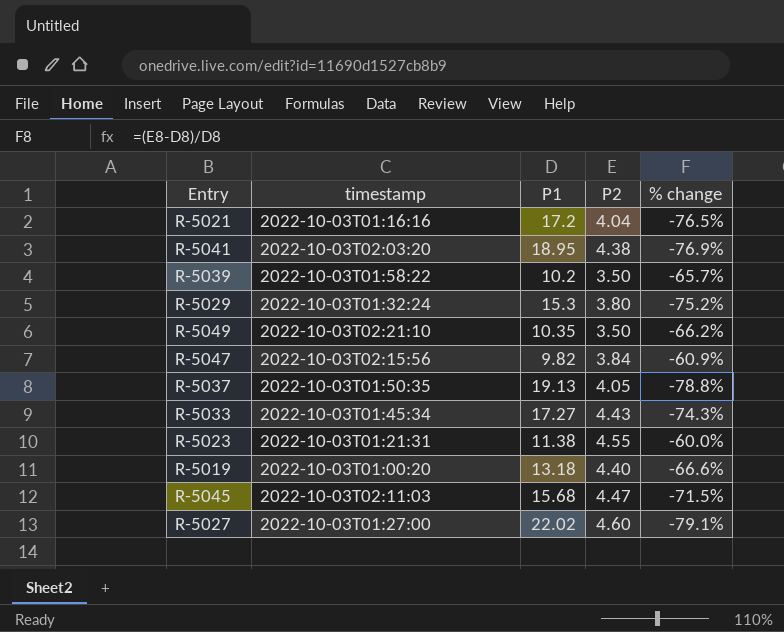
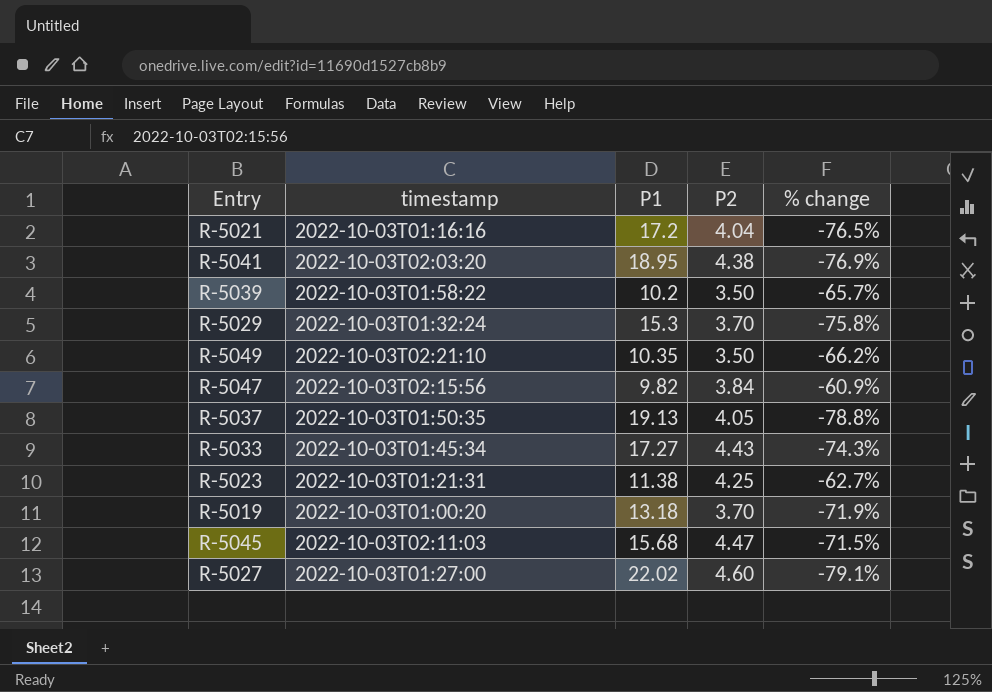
R-5029 | P2: 3.80 -> 3.70
R-5029 | % change: -75.2% -> -75.8%
R-5023 | P2: 4.55 -> 4.25
R-5023 | % change: -60.0% -> -62.7%
R-5019 | P2: 4.40 -> 3.70
R-5019 | % change: -66.6% -> -71.9%

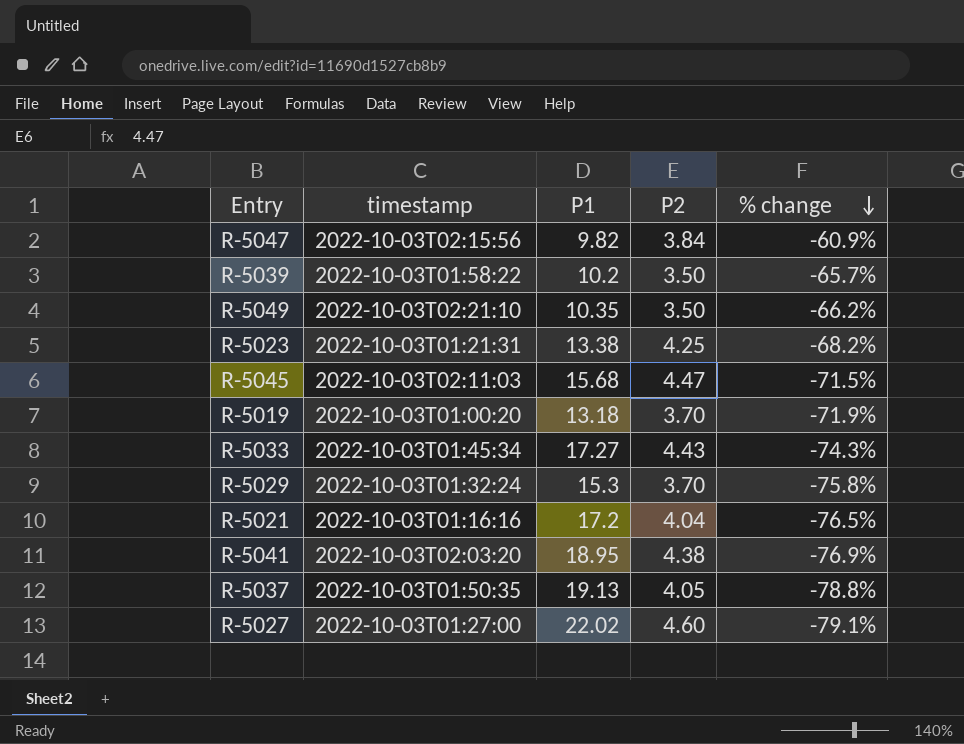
row order: none -> % change descending
R-5023 | P1: 11.38 -> 13.38
R-5023 | % change: -62.7% -> -68.2%

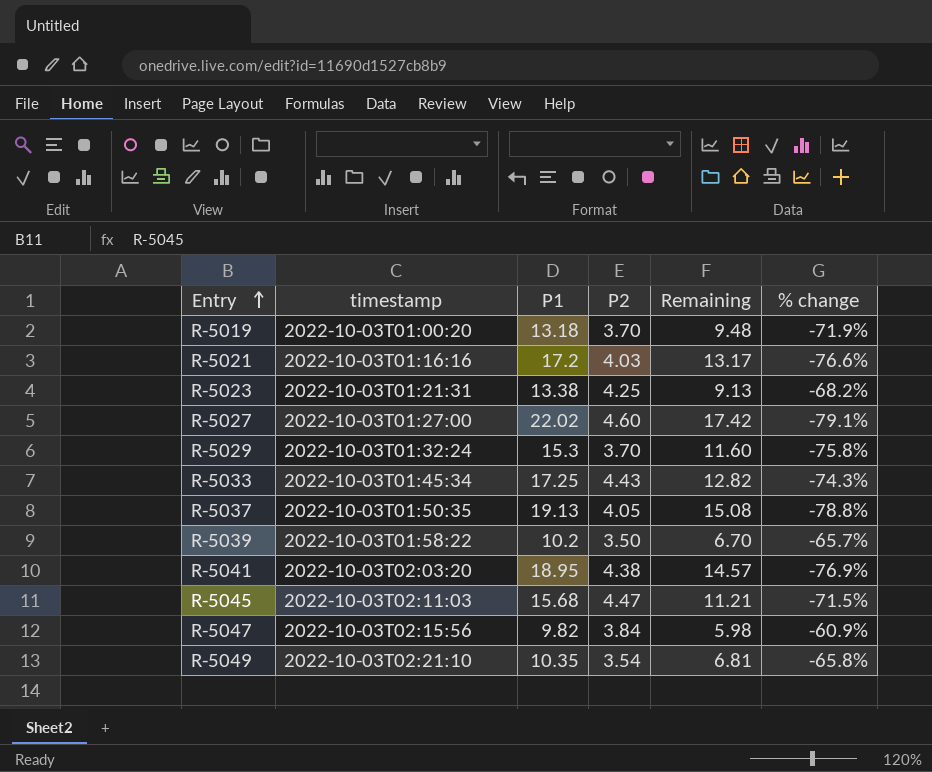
row order: % change descending -> Entry ascending
column Remaining | formula: none -> [P1] - [P2]
R-5021 | P2: 4.04 -> 4.03
R-5021 | % change: -76.5% -> -76.6%
R-5033 | P1: 17.27 -> 17.25
R-5049 | P2: 3.50 -> 3.54
R-5049 | % change: -66.2% -> -65.8%

